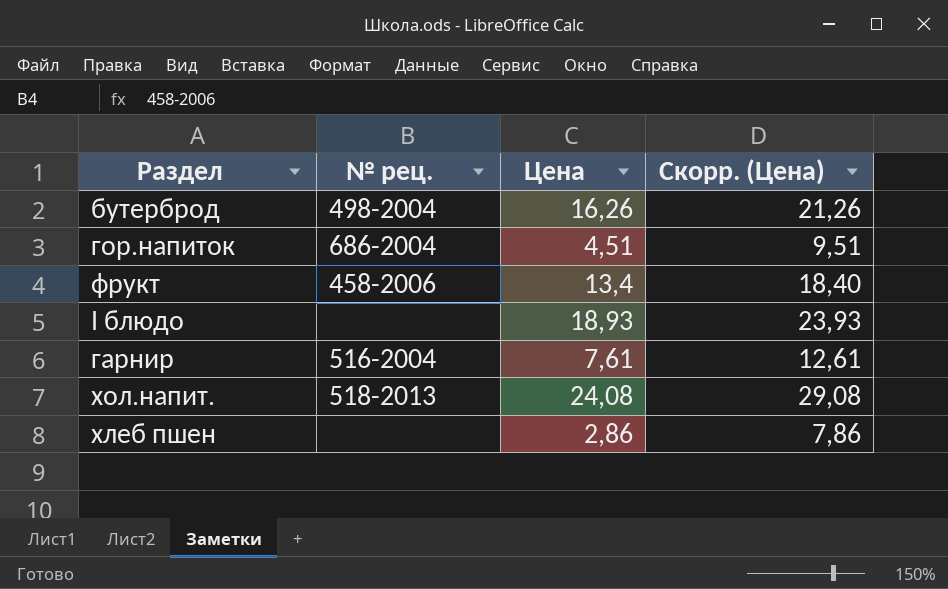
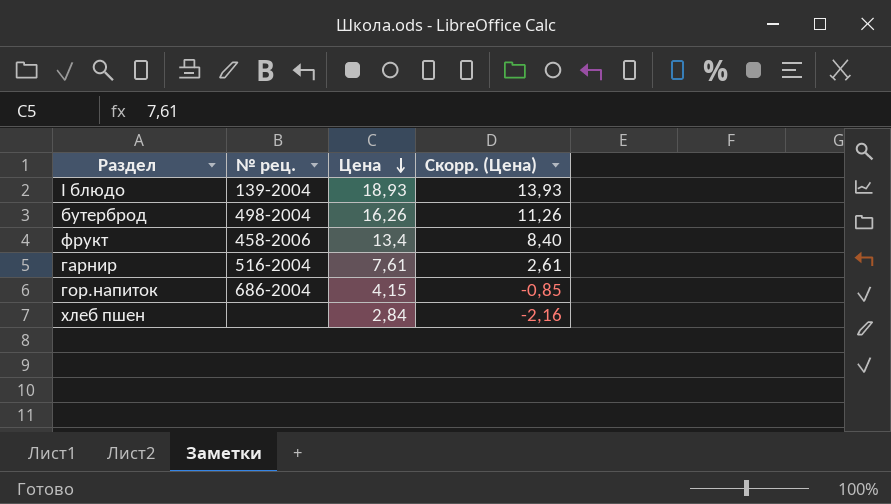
row order: none -> Цена descending
column Скорр. (Цена) | formula: [Цена] + 5 -> [Цена] - 5
row хол.напит.: 518-2013 | 24,08 | 29,08 -> none
I блюдо | № рец.: none -> 139-2004
гор.напиток | Цена: 4,51 -> 4,15
хлеб пшен | Цена: 2,86 -> 2,84

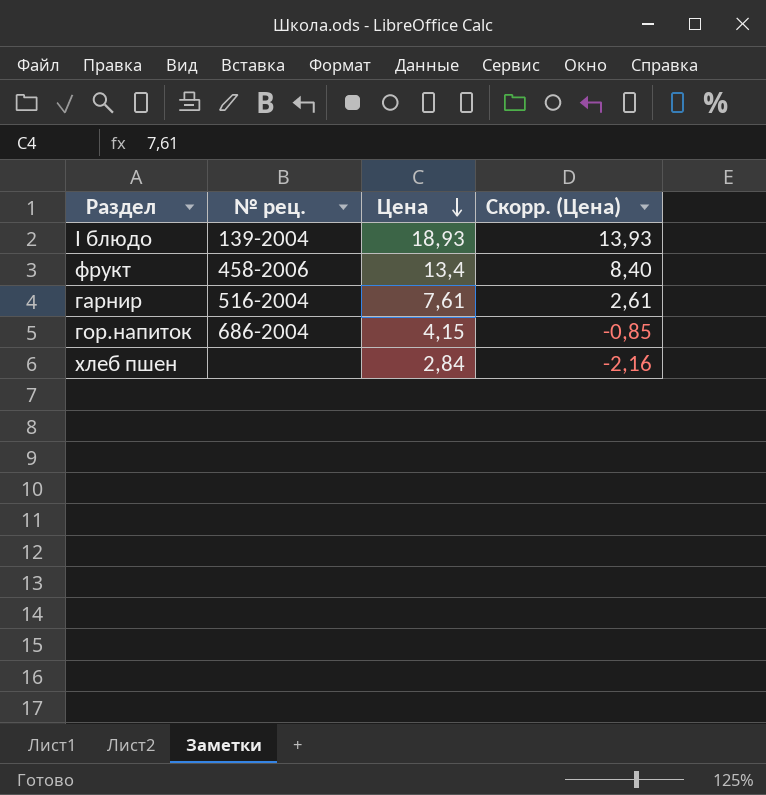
row бутерброд: 498-2004 | 16,26 | 11,26 -> none

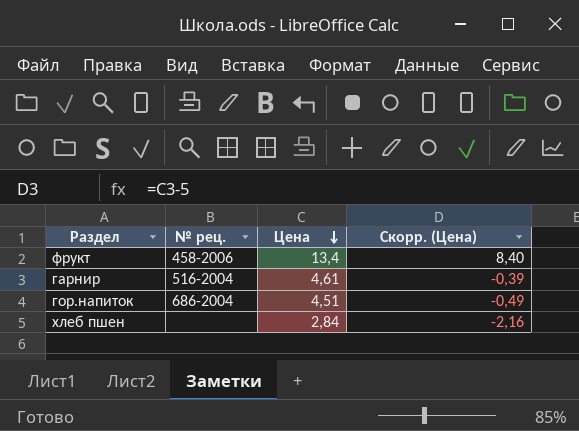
row I блюдо: 139-2004 | 18,93 | 13,93 -> none
гарнир | Цена: 7,61 -> 4,61
гарнир | Скорр. (Цена): 2,61 -> -0,39
гор.напиток | Цена: 4,15 -> 4,51
гор.напиток | Скорр. (Цена): -0,85 -> -0,49

